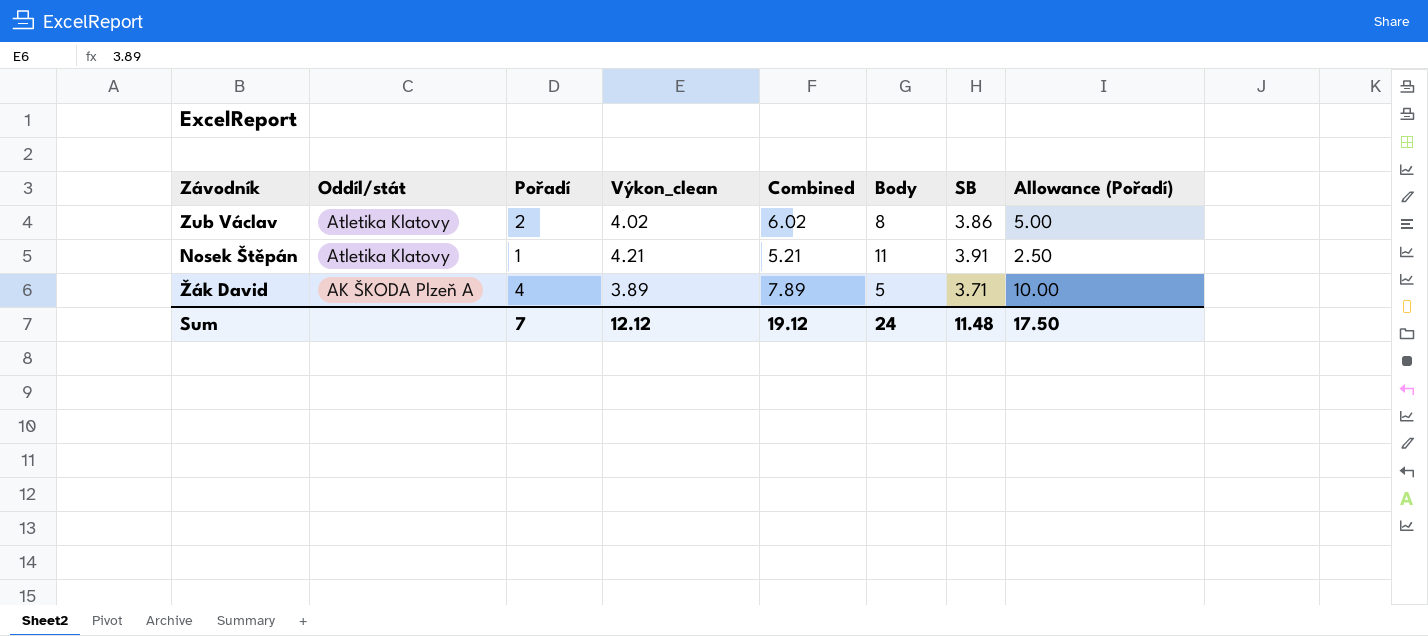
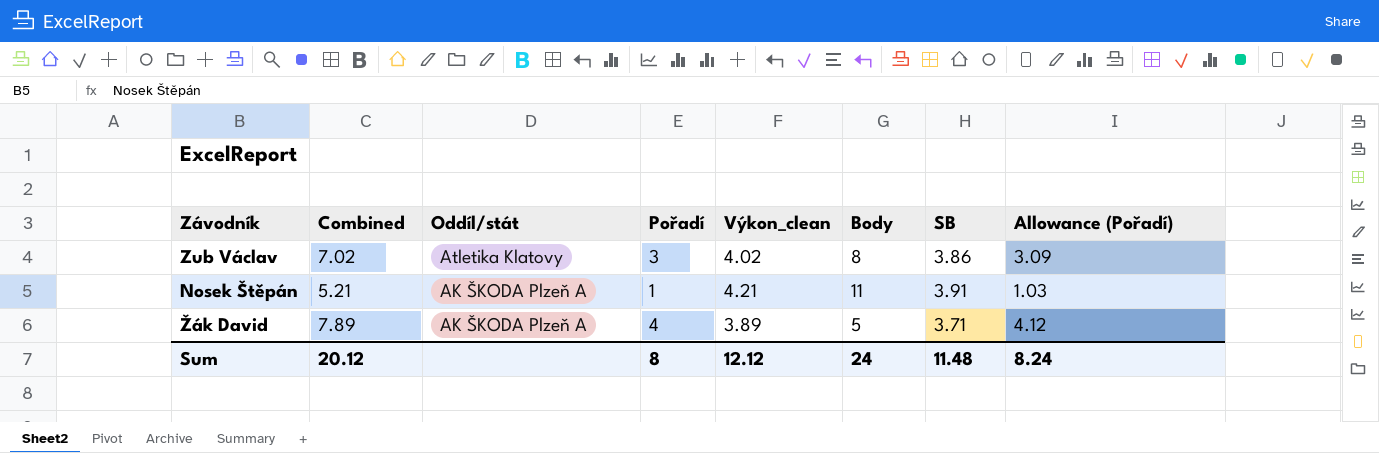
column Combined | position: 5 -> 2
column Allowance (Pořadí) | formula: [Pořadí] * 2.5 -> [Pořadí] * 1.03
Zub Václav | Combined: 6.02 -> 7.02
Zub Václav | Pořadí: 2 -> 3
Nosek Štěpán | Oddíl/stát: Atletika Klatovy -> AK ŠKODA Plzeň A
Sum | Combined: 19.12 -> 20.12
Sum | Pořadí: 7 -> 8
Sum | Allowance (Pořadí): 17.50 -> 8.24

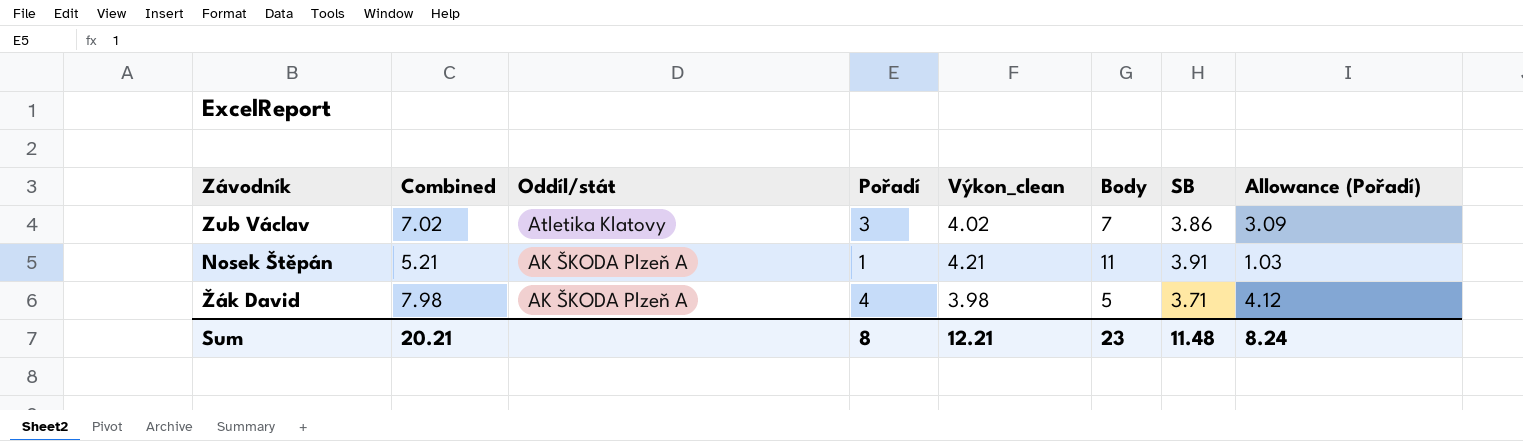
Zub Václav | Body: 8 -> 7
Žák David | Combined: 7.89 -> 7.98
Žák David | Výkon_clean: 3.89 -> 3.98
Sum | Combined: 20.12 -> 20.21
Sum | Výkon_clean: 12.12 -> 12.21
Sum | Body: 24 -> 23

